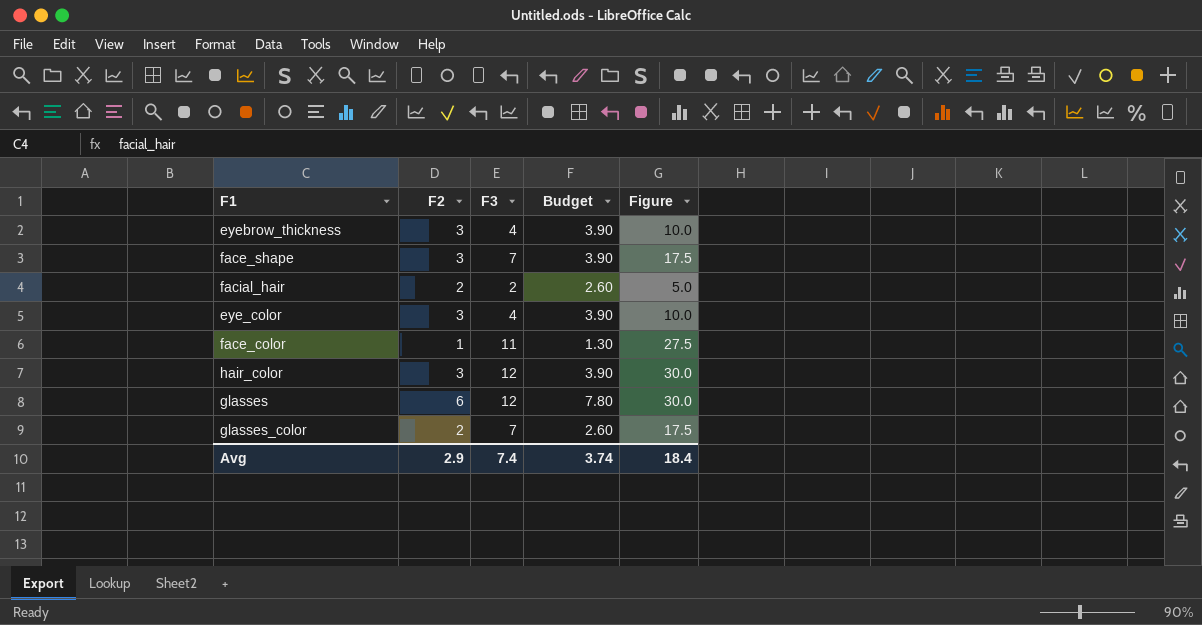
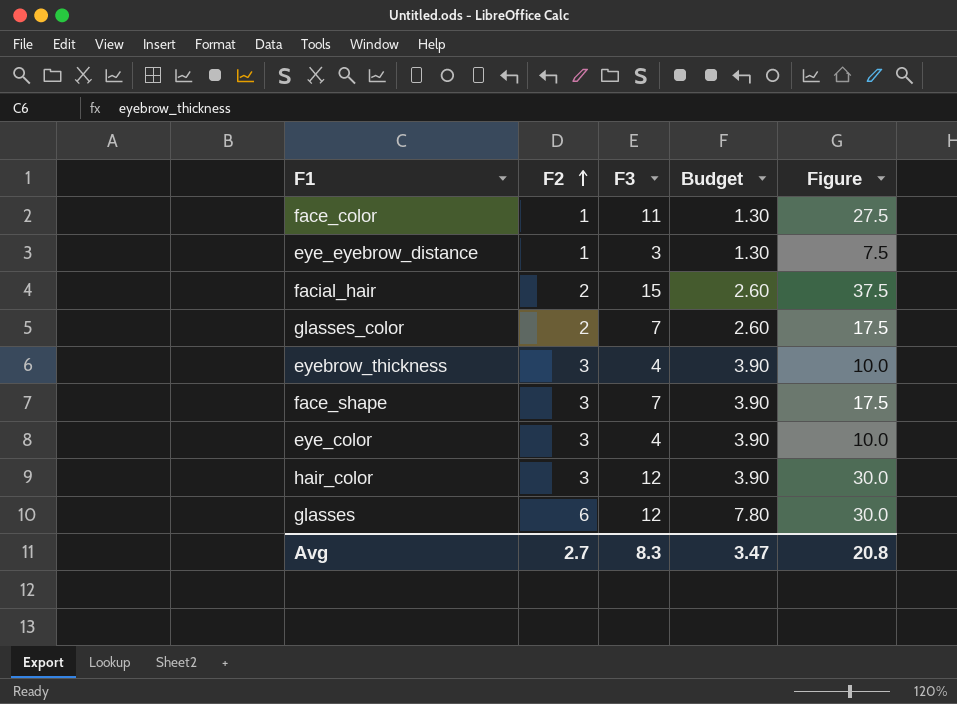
row order: none -> F2 ascending
row eye_eyebrow_distance: none -> 1 | 3 | 1.30 | 7.5
facial_hair | F3: 2 -> 15
facial_hair | Figure: 5.0 -> 37.5
Avg | F2: 2.9 -> 2.7
Avg | F3: 7.4 -> 8.3
Avg | Budget: 3.74 -> 3.47
Avg | Figure: 18.4 -> 20.8

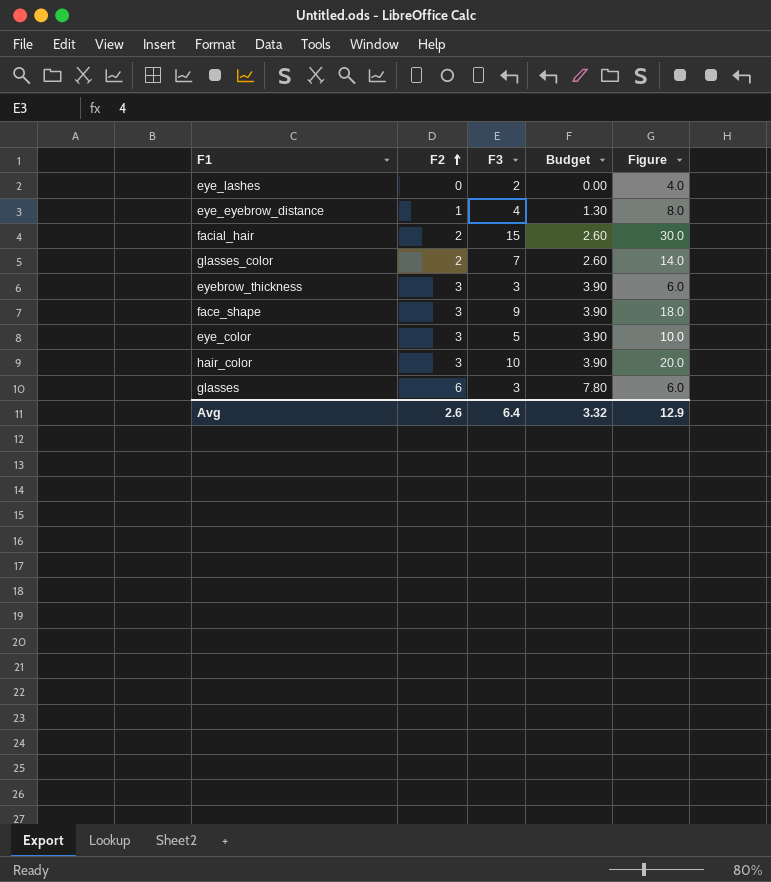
column Figure | formula: [F3] * 2.5 -> [F3] * 2
row face_color: 1 | 11 | 1.30 | 27.5 -> none
row eye_lashes: none -> 0 | 2 | 0.00 | 4.0
eye_eyebrow_distance | F3: 3 -> 4
eyebrow_thickness | F3: 4 -> 3
face_shape | F3: 7 -> 9
eye_color | F3: 4 -> 5
hair_color | F3: 12 -> 10
glasses | F3: 12 -> 3
Avg | F2: 2.7 -> 2.6
Avg | F3: 8.3 -> 6.4
Avg | Budget: 3.47 -> 3.32
Avg | Figure: 20.8 -> 12.9

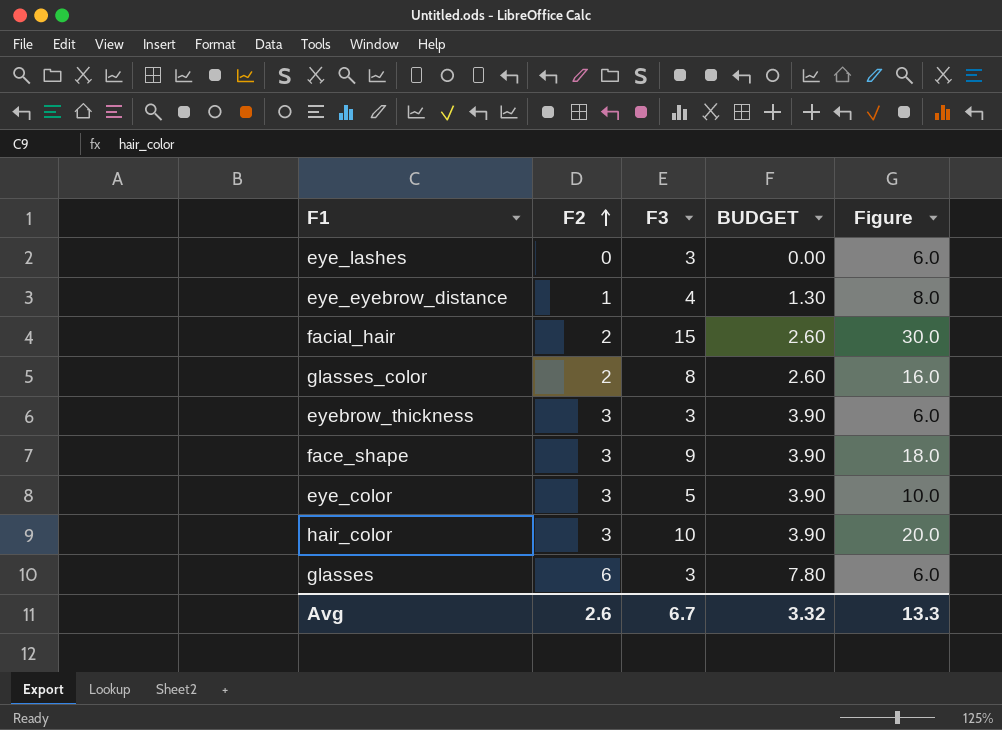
column name: Budget -> BUDGET
eye_lashes | F3: 2 -> 3
eye_lashes | Figure: 4.0 -> 6.0
glasses_color | F3: 7 -> 8
glasses_color | Figure: 14.0 -> 16.0
Avg | F3: 6.4 -> 6.7
Avg | Figure: 12.9 -> 13.3

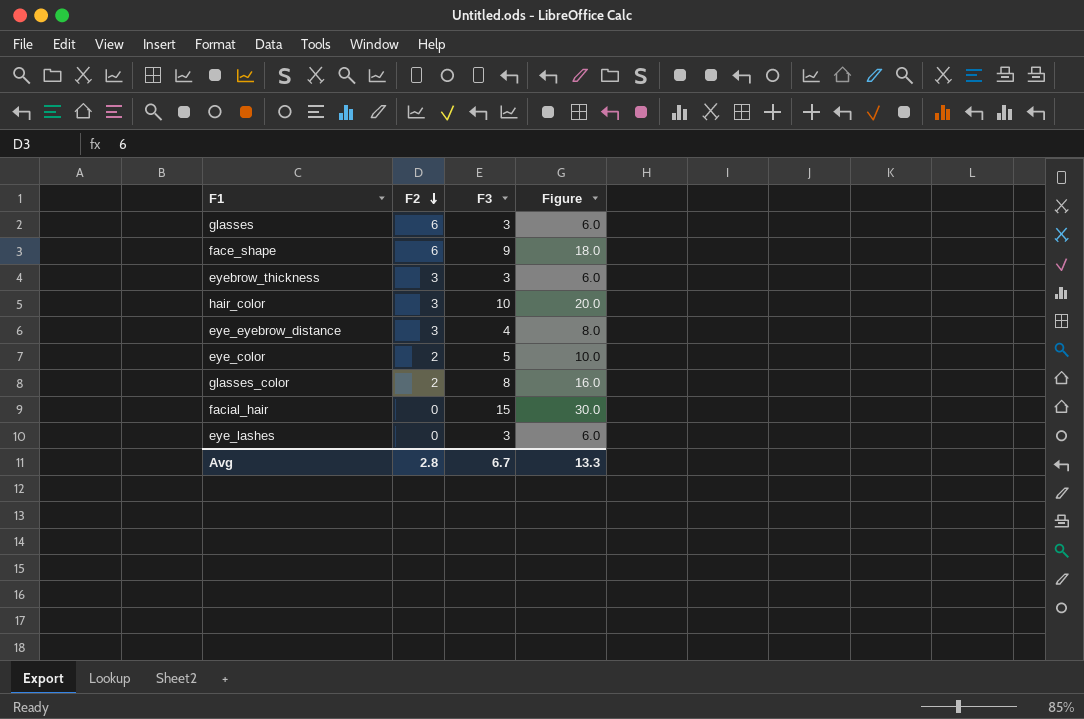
row order: F2 ascending -> F2 descending
column BUDGET | formula: [F2] * 1.3 -> none
face_shape | F2: 3 -> 6
eye_eyebrow_distance | F2: 1 -> 3
eye_color | F2: 3 -> 2
facial_hair | F2: 2 -> 0
Avg | F2: 2.6 -> 2.8

